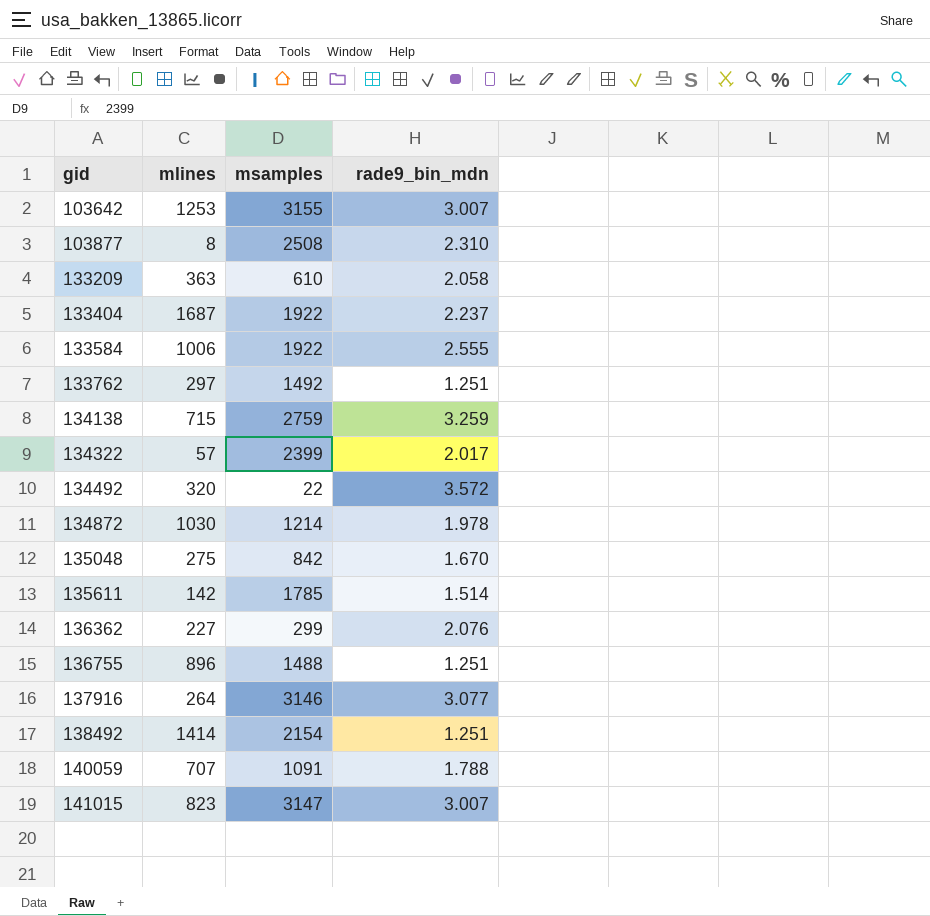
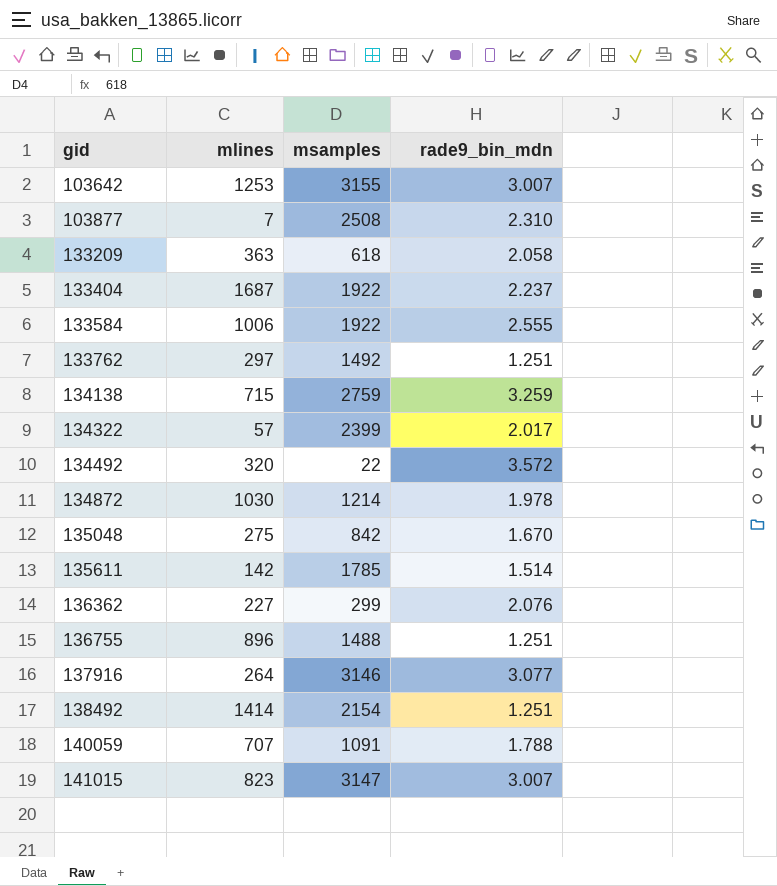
103877 | mlines: 8 -> 7
133209 | msamples: 610 -> 618

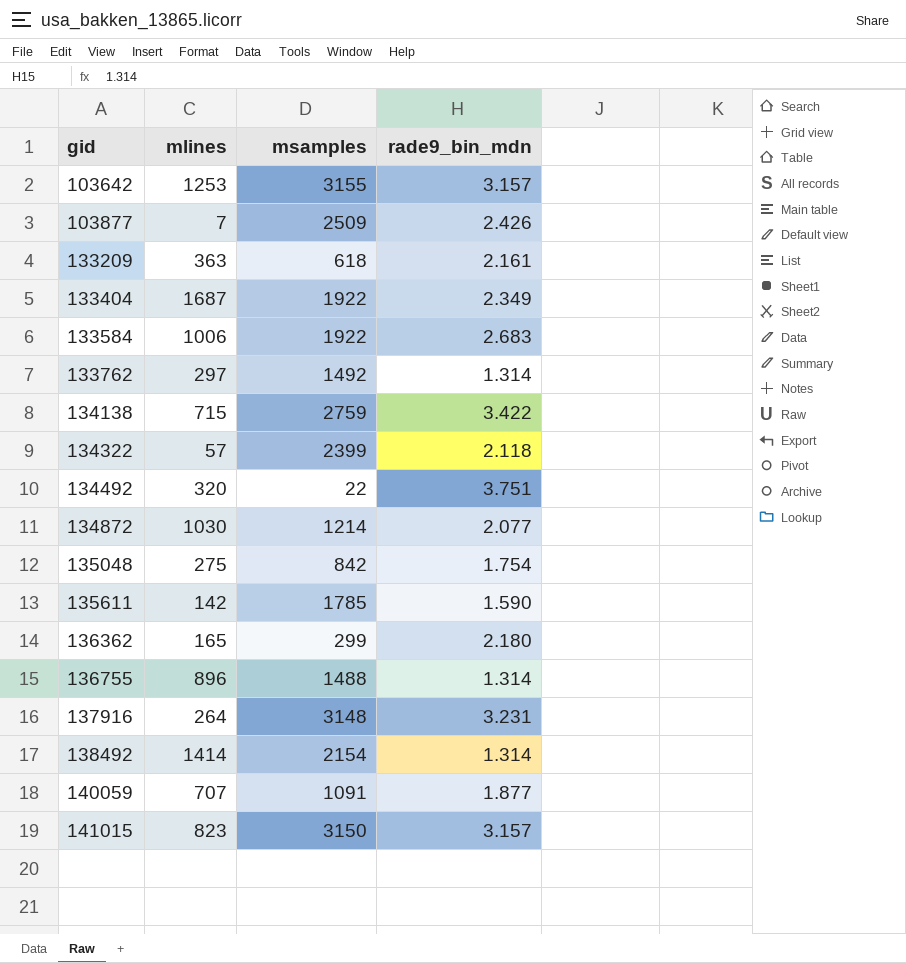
103642 | rade9_bin_mdn: 3.007 -> 3.157
103877 | msamples: 2508 -> 2509
103877 | rade9_bin_mdn: 2.310 -> 2.426
133209 | rade9_bin_mdn: 2.058 -> 2.161
133404 | rade9_bin_mdn: 2.237 -> 2.349
133584 | rade9_bin_mdn: 2.555 -> 2.683
133762 | rade9_bin_mdn: 1.251 -> 1.314
134138 | rade9_bin_mdn: 3.259 -> 3.422
134322 | rade9_bin_mdn: 2.017 -> 2.118
134492 | rade9_bin_mdn: 3.572 -> 3.751
134872 | rade9_bin_mdn: 1.978 -> 2.077
135048 | rade9_bin_mdn: 1.670 -> 1.754
135611 | rade9_bin_mdn: 1.514 -> 1.590
136362 | mlines: 227 -> 165
136362 | rade9_bin_mdn: 2.076 -> 2.180
136755 | rade9_bin_mdn: 1.251 -> 1.314
137916 | msamples: 3146 -> 3148
137916 | rade9_bin_mdn: 3.077 -> 3.231
138492 | rade9_bin_mdn: 1.251 -> 1.314
140059 | rade9_bin_mdn: 1.788 -> 1.877
141015 | msamples: 3147 -> 3150
141015 | rade9_bin_mdn: 3.007 -> 3.157

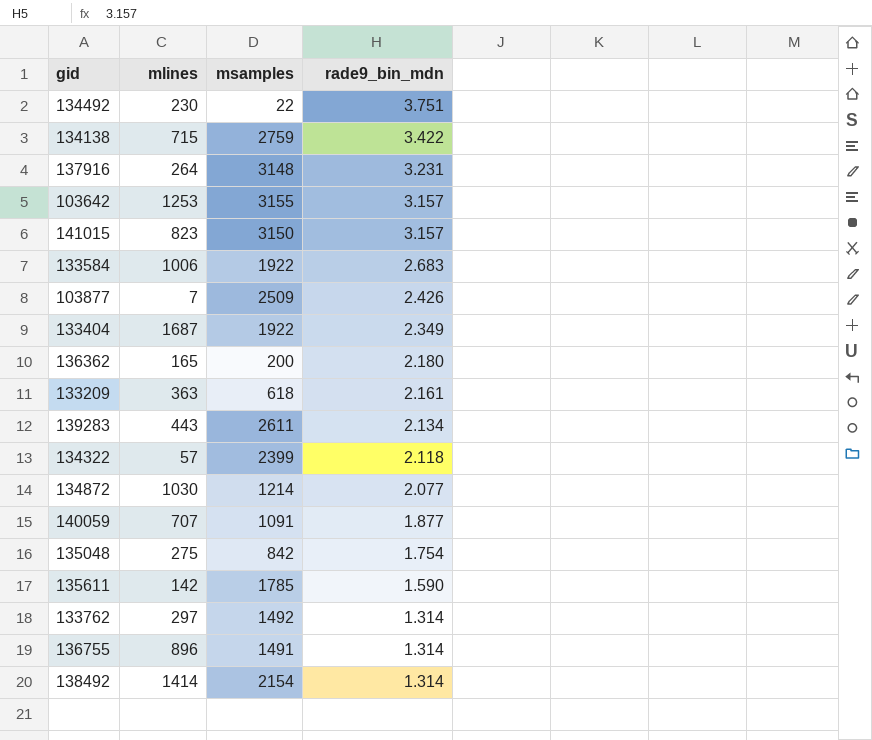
row order: gid ascending -> rade9_bin_mdn descending
134492 | mlines: 320 -> 230
136362 | msamples: 299 -> 200
row 139283: none -> 443 | 2611 | 2.134
136755 | msamples: 1488 -> 1491

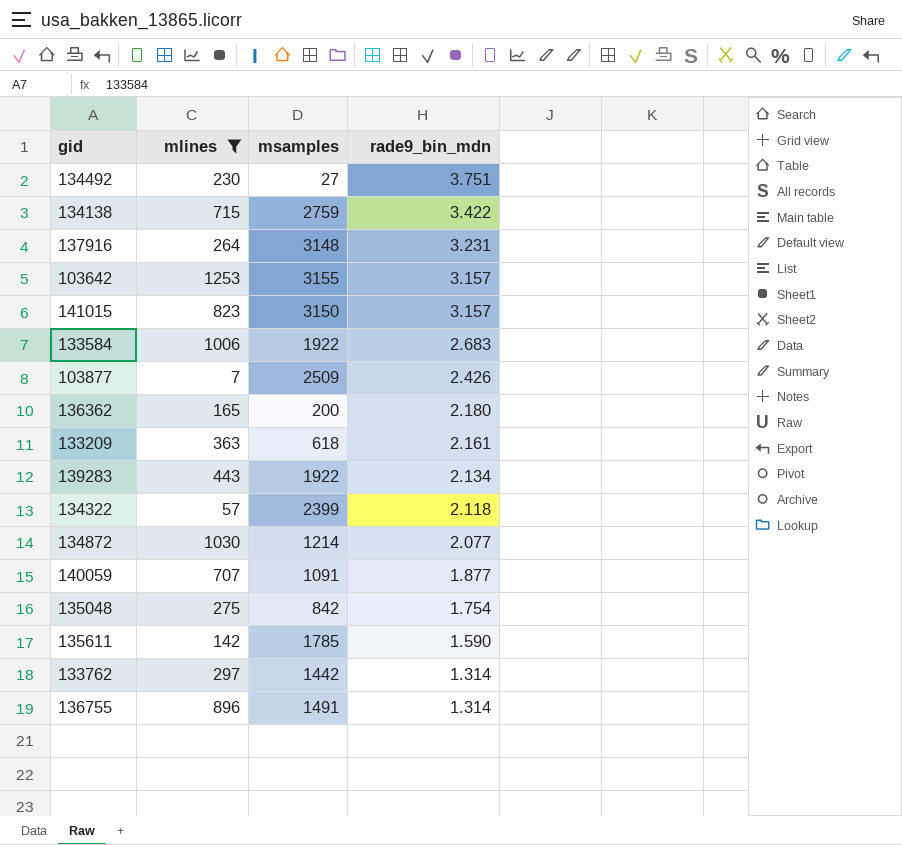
filter: none -> mlines <= 1253
134492 | msamples: 22 -> 27
139283 | msamples: 2611 -> 1922
133762 | msamples: 1492 -> 1442

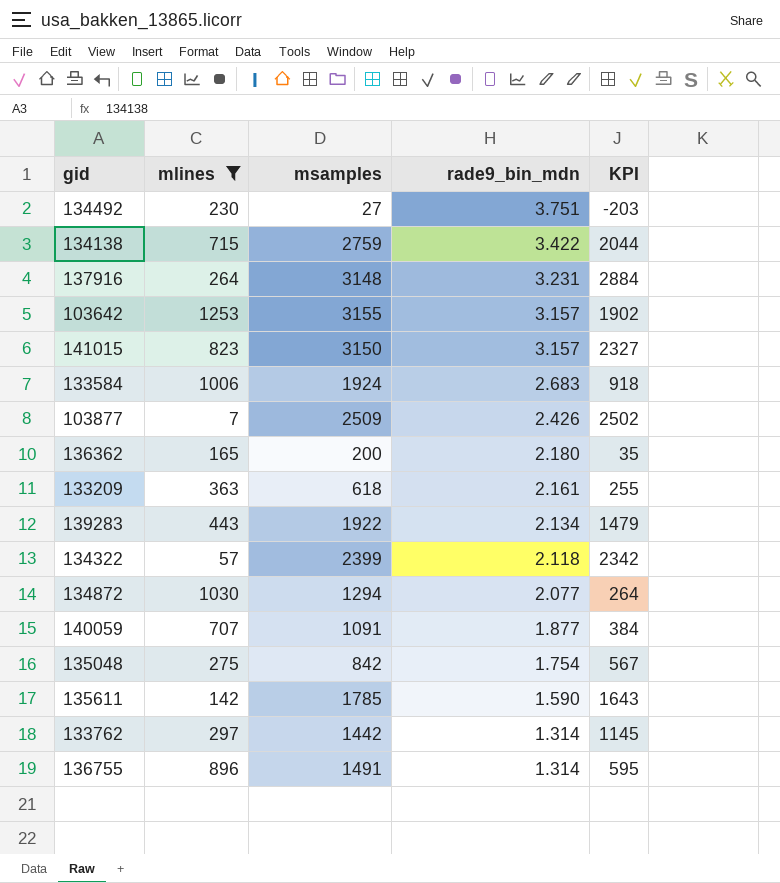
column KPI | formula: none -> [msamples] - [mlines]
133584 | msamples: 1922 -> 1924
134872 | msamples: 1214 -> 1294

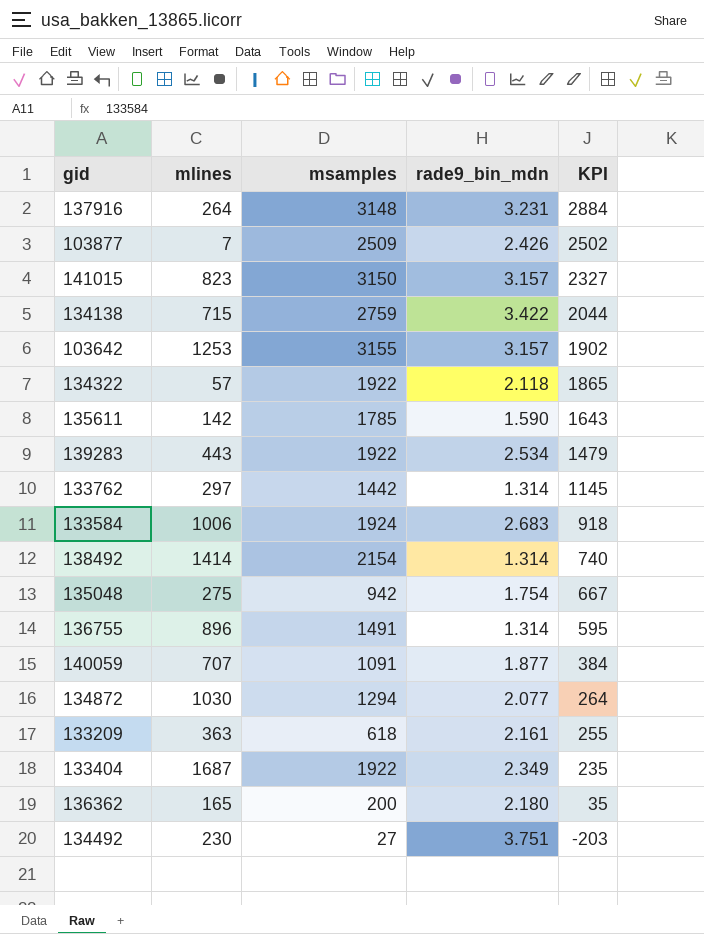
filter: mlines <= 1253 -> none
row order: rade9_bin_mdn descending -> KPI descending
134322 | msamples: 2399 -> 1922
134322 | KPI: 2342 -> 1865
139283 | rade9_bin_mdn: 2.134 -> 2.534
135048 | msamples: 842 -> 942
135048 | KPI: 567 -> 667

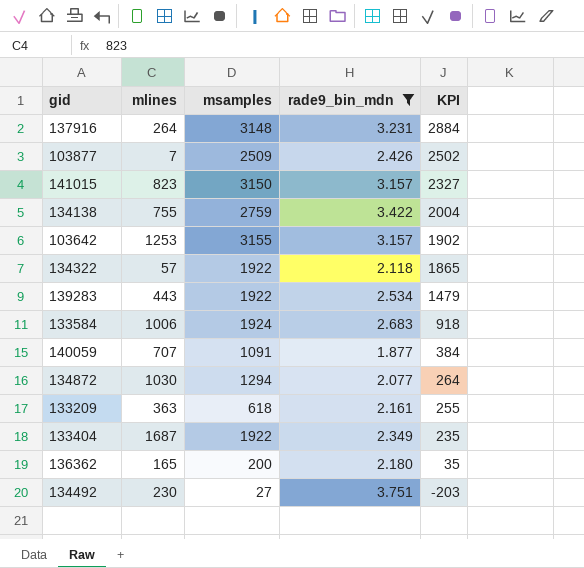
filter: none -> rade9_bin_mdn >= 1.877
134138 | mlines: 715 -> 755
134138 | KPI: 2044 -> 2004

